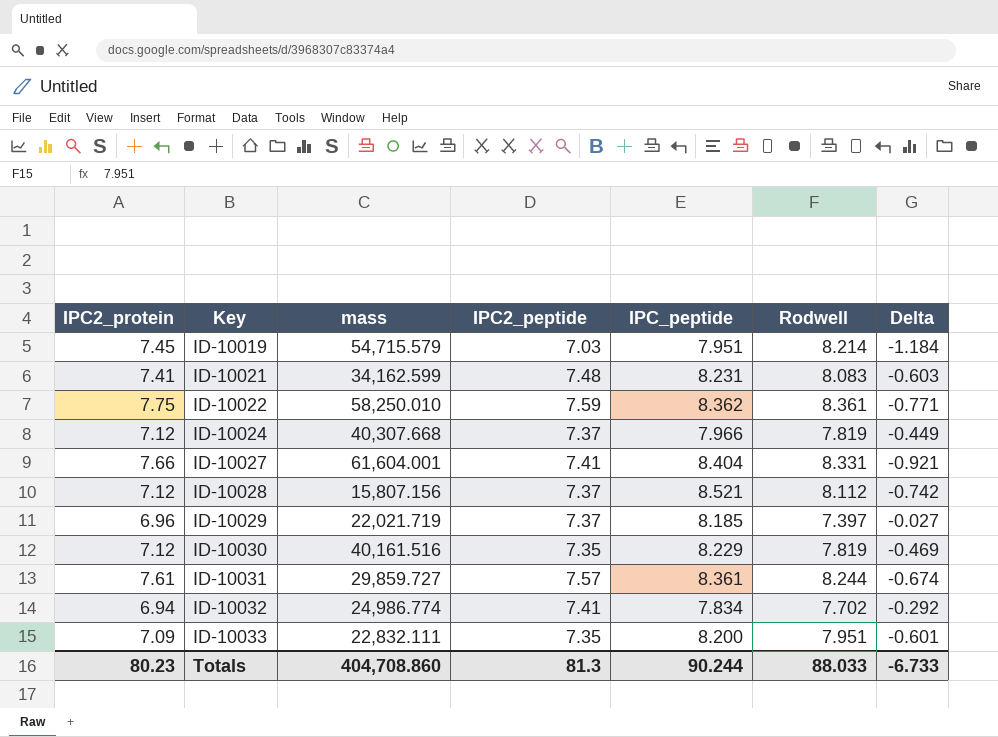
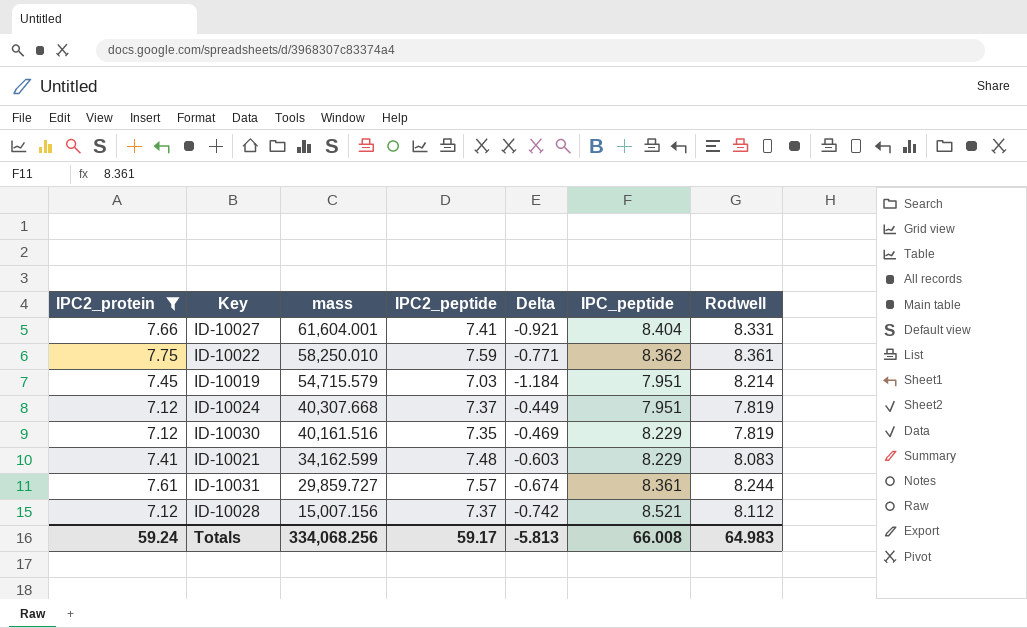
filter: none -> IPC2_protein >= 7.12
row order: Key ascending -> mass descending
column Delta | position: 7 -> 5
ID-10024 | IPC_peptide: 7.966 -> 7.951
ID-10021 | IPC_peptide: 8.231 -> 8.229
ID-10028 | mass: 15,807.156 -> 15,007.156
Totals | IPC2_protein: 80.23 -> 59.24
Totals | mass: 404,708.860 -> 334,068.256
Totals | IPC2_peptide: 81.3 -> 59.17
Totals | Delta: -6.733 -> -5.813
Totals | IPC_peptide: 90.244 -> 66.008
Totals | Rodwell: 88.033 -> 64.983

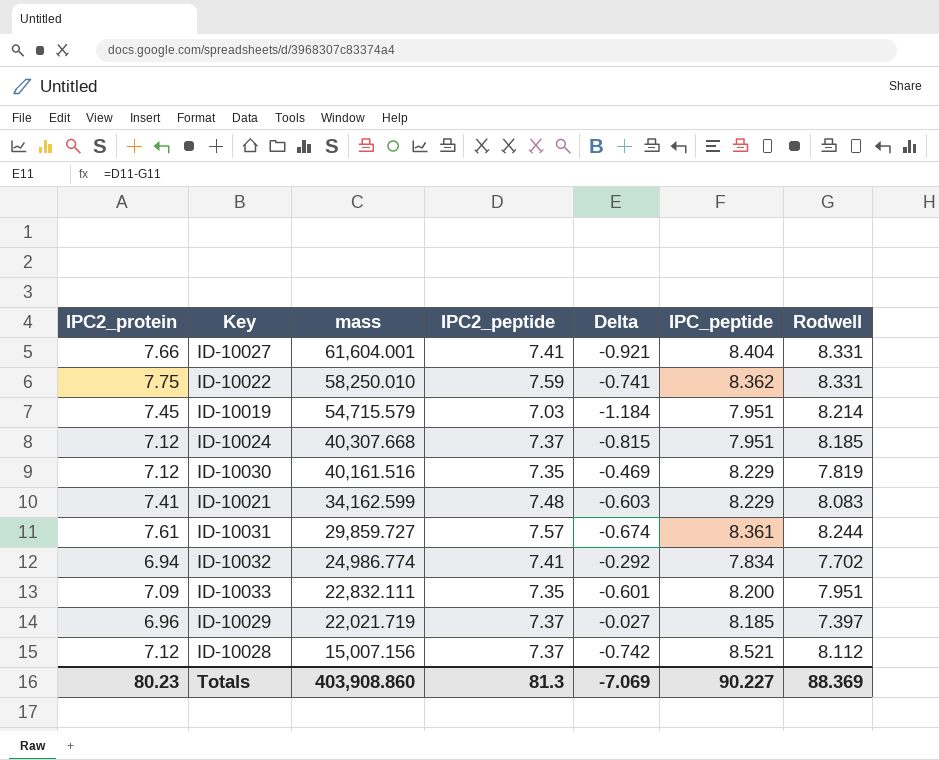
filter: IPC2_protein >= 7.12 -> none
ID-10022 | Delta: -0.771 -> -0.741
ID-10022 | Rodwell: 8.361 -> 8.331
ID-10024 | Delta: -0.449 -> -0.815
ID-10024 | Rodwell: 7.819 -> 8.185
Totals | IPC2_protein: 59.24 -> 80.23
Totals | mass: 334,068.256 -> 403,908.860
Totals | IPC2_peptide: 59.17 -> 81.3
Totals | Delta: -5.813 -> -7.069
Totals | IPC_peptide: 66.008 -> 90.227
Totals | Rodwell: 64.983 -> 88.369

